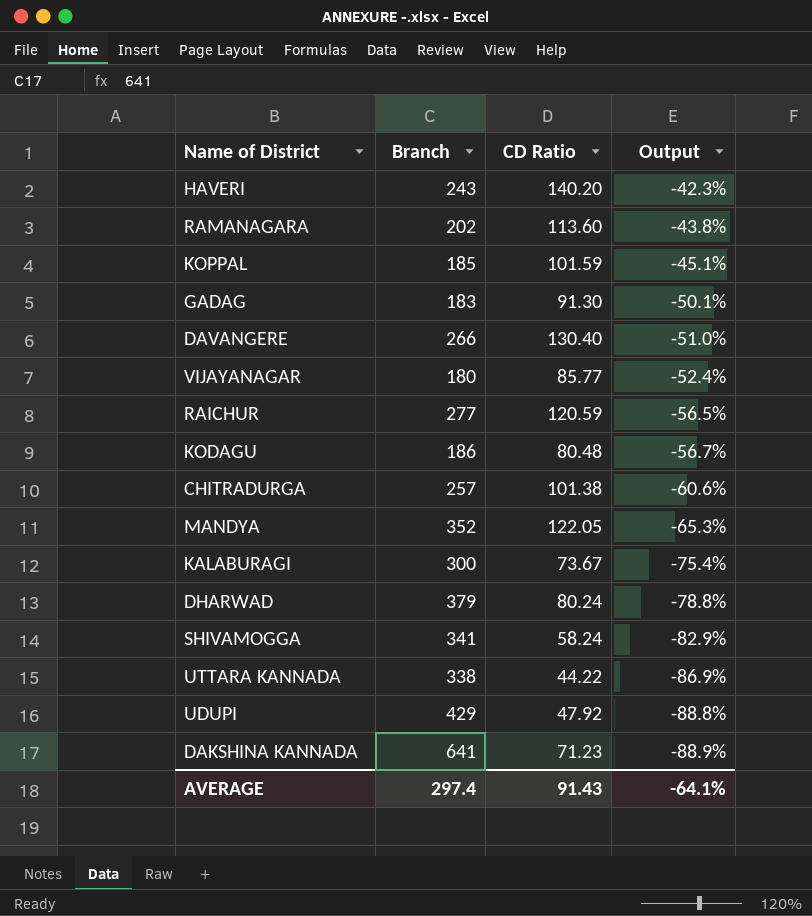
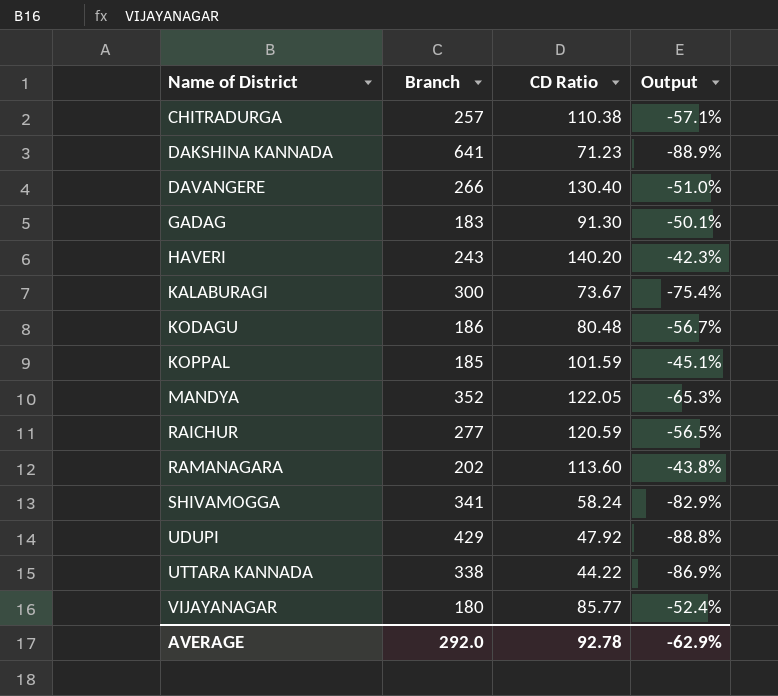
row order: Output descending -> Name of District ascending
row DHARWAD: 379 | 80.24 | -78.8% -> none
CHITRADURGA | CD Ratio: 101.38 -> 110.38
CHITRADURGA | Output: -60.6% -> -57.1%
AVERAGE | Branch: 297.4 -> 292.0
AVERAGE | CD Ratio: 91.43 -> 92.78
AVERAGE | Output: -64.1% -> -62.9%

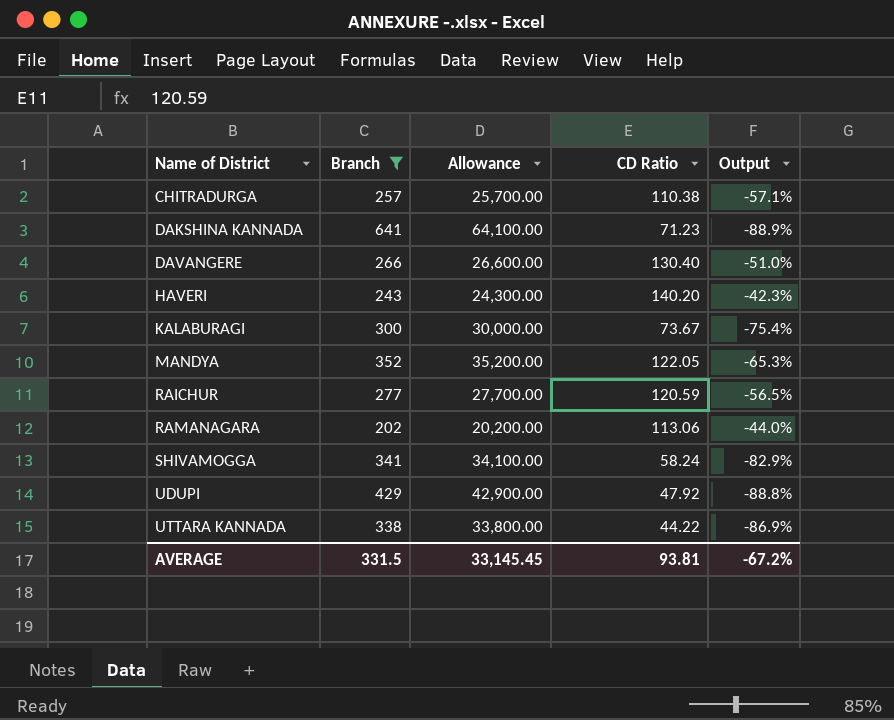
filter: none -> Branch >= 202
column Allowance | formula: none -> [Branch] * 100
RAMANAGARA | CD Ratio: 113.60 -> 113.06
RAMANAGARA | Output: -43.8% -> -44.0%
AVERAGE | Branch: 292.0 -> 331.5
AVERAGE | CD Ratio: 92.78 -> 93.81
AVERAGE | Output: -62.9% -> -67.2%

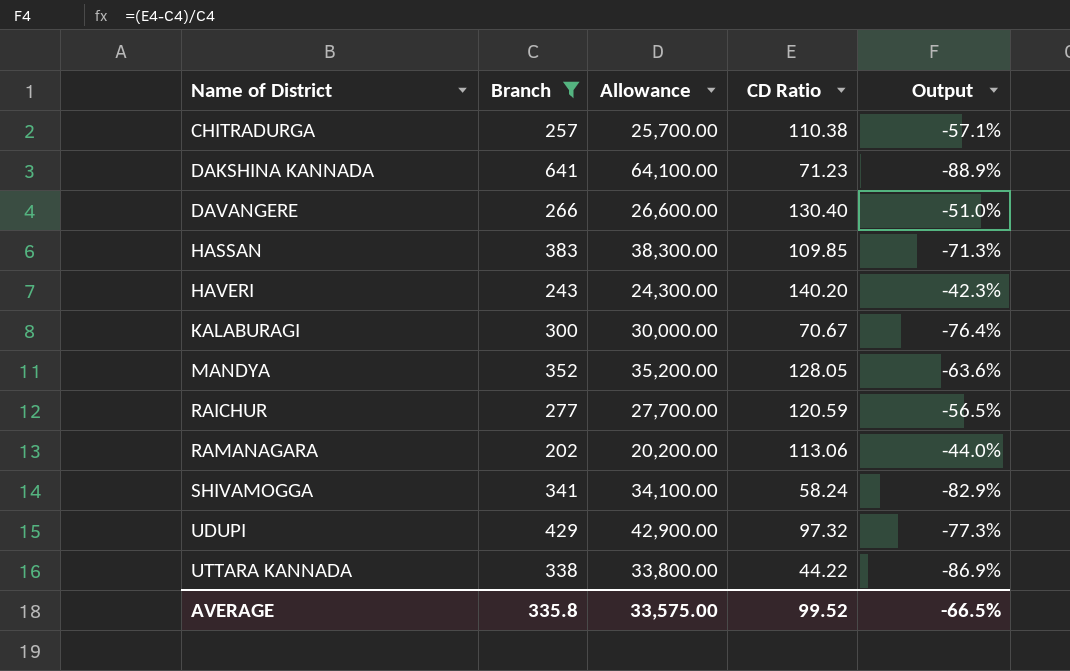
row HASSAN: none -> 383 | 38,300.00 | 109.85 | -71.3%
KALABURAGI | CD Ratio: 73.67 -> 70.67
KALABURAGI | Output: -75.4% -> -76.4%
MANDYA | CD Ratio: 122.05 -> 128.05
MANDYA | Output: -65.3% -> -63.6%
UDUPI | CD Ratio: 47.92 -> 97.32
UDUPI | Output: -88.8% -> -77.3%
AVERAGE | Branch: 331.5 -> 335.8
AVERAGE | Allowance: 33,145.45 -> 33,575.00
AVERAGE | CD Ratio: 93.81 -> 99.52
AVERAGE | Output: -67.2% -> -66.5%

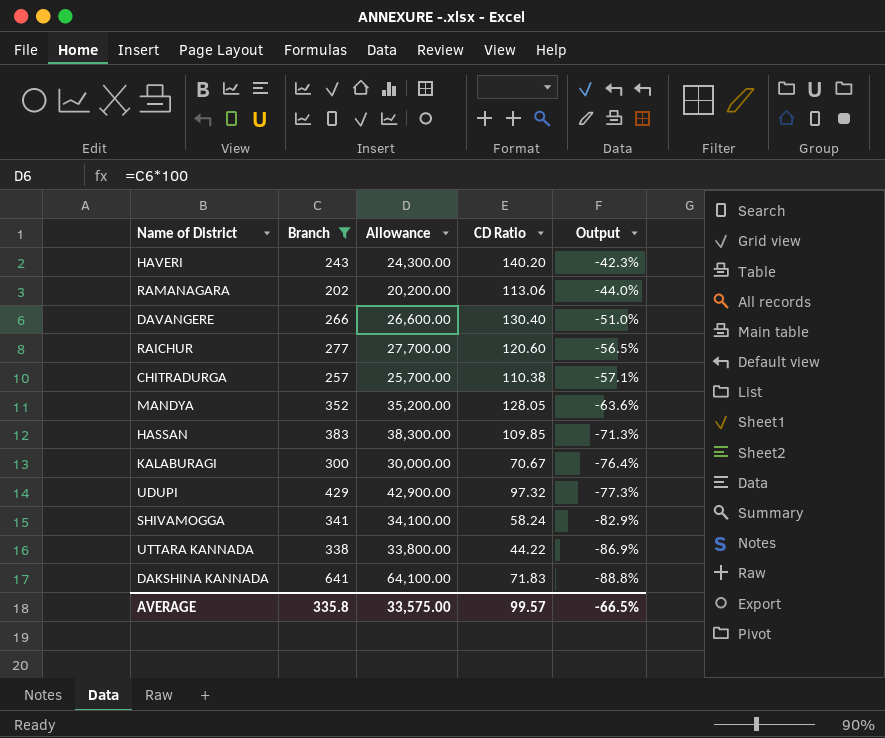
row order: Name of District ascending -> Output descending
RAICHUR | CD Ratio: 120.59 -> 120.60
DAKSHINA KANNADA | CD Ratio: 71.23 -> 71.83
DAKSHINA KANNADA | Output: -88.9% -> -88.8%
AVERAGE | CD Ratio: 99.52 -> 99.57

